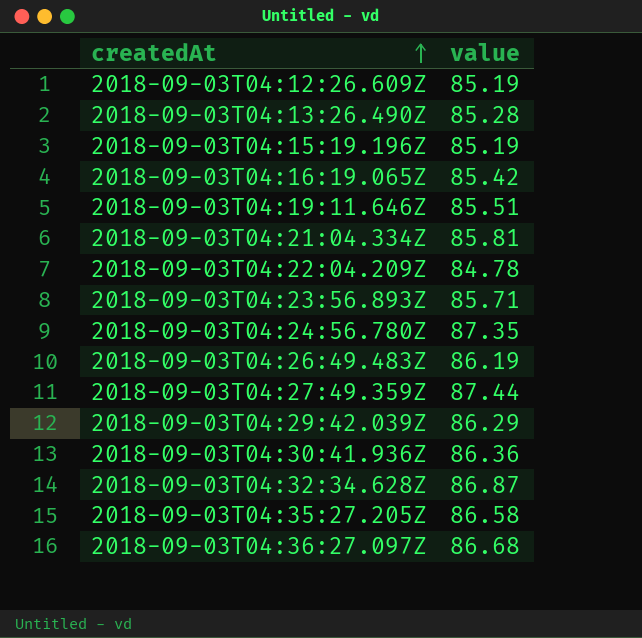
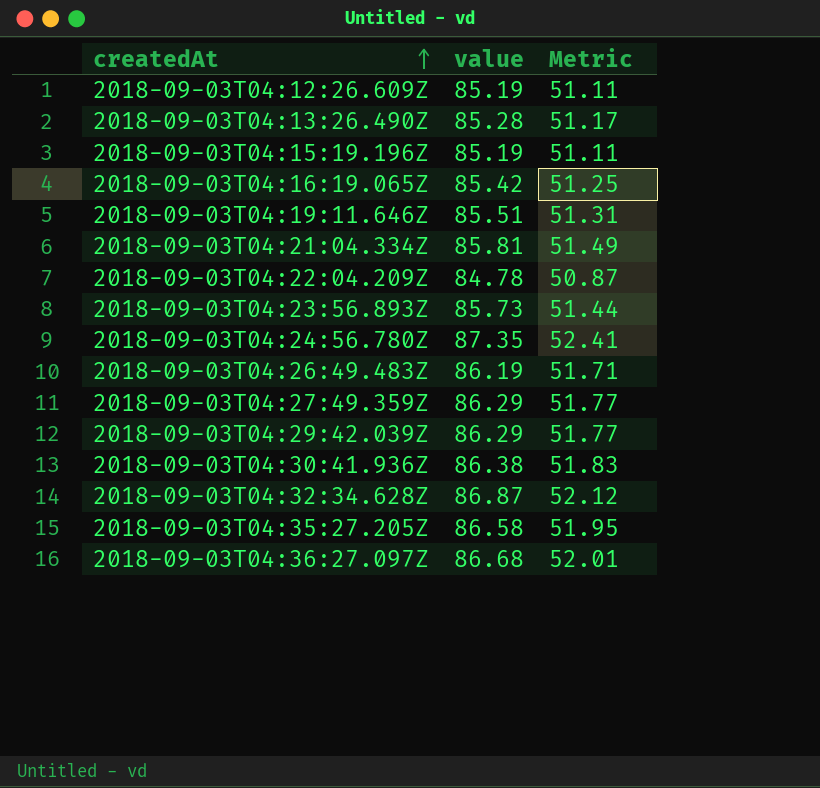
column Metric | formula: none -> [value] * 0.6
2018-09-03T04:23:56.893Z | value: 85.71 -> 85.73
2018-09-03T04:27:49.359Z | value: 87.44 -> 86.29
2018-09-03T04:30:41.936Z | value: 86.36 -> 86.38

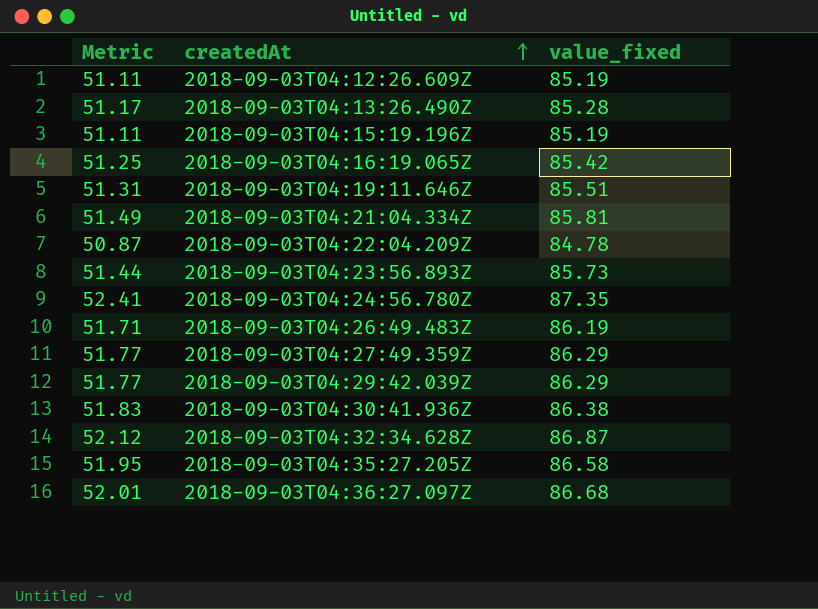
column Metric | position: 3 -> 1
column name: value -> value_fixed

